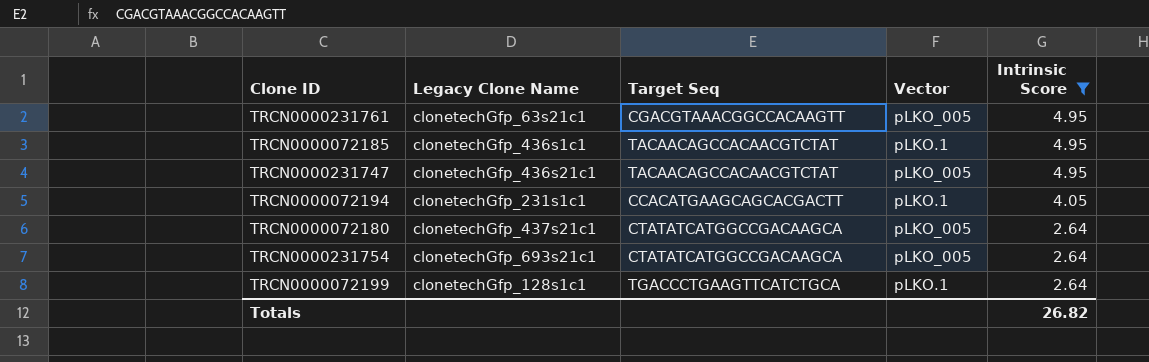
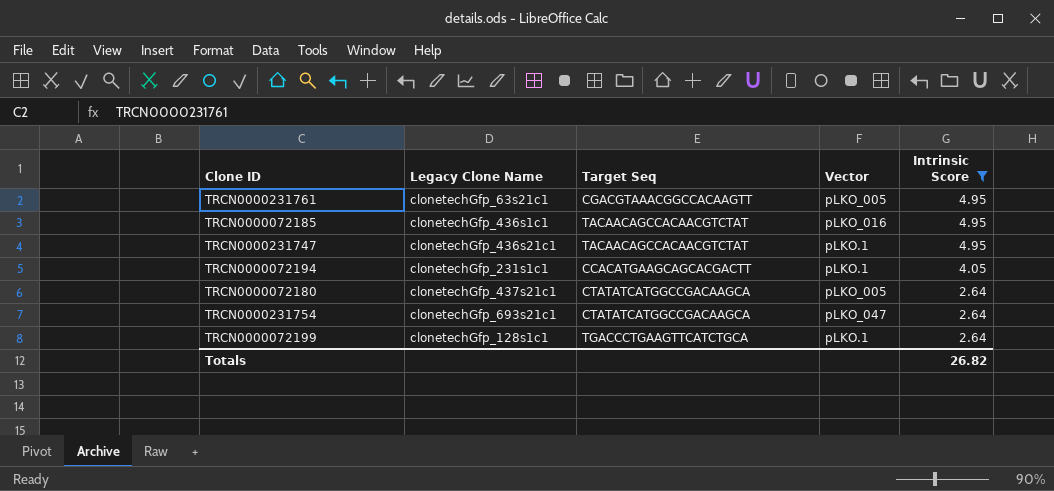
TRCN0000072185 | Vector: pLKO.1 -> pLKO_016
TRCN0000231747 | Vector: pLKO_005 -> pLKO.1
TRCN0000231754 | Vector: pLKO_005 -> pLKO_047

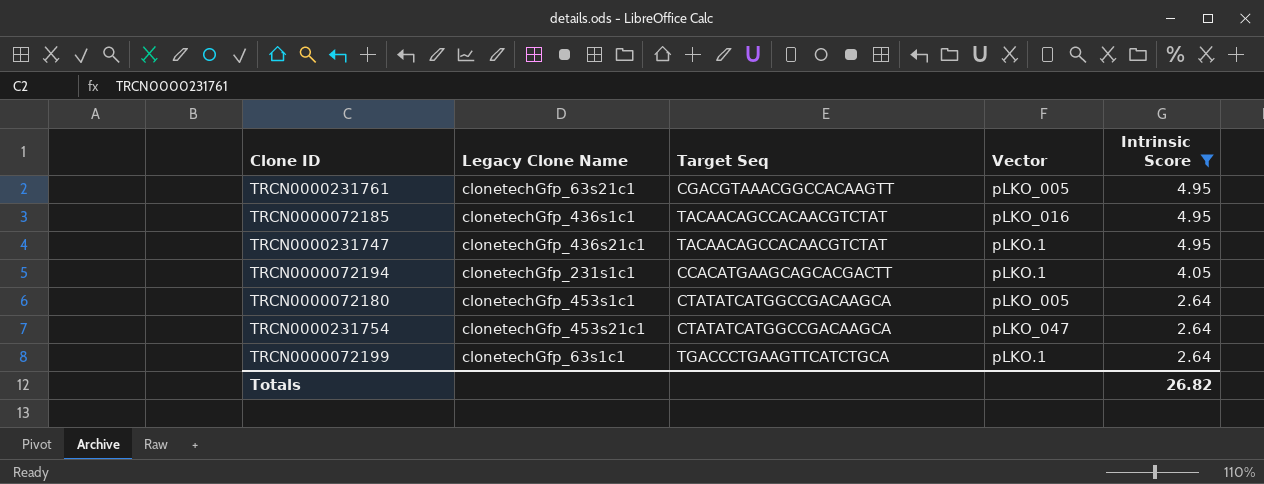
TRCN0000072180 | Legacy Clone Name: clonetechGfp_437s21c1 -> clonetechGfp_453s1c1
TRCN0000231754 | Legacy Clone Name: clonetechGfp_693s21c1 -> clonetechGfp_453s21c1
TRCN0000072199 | Legacy Clone Name: clonetechGfp_128s1c1 -> clonetechGfp_63s1c1

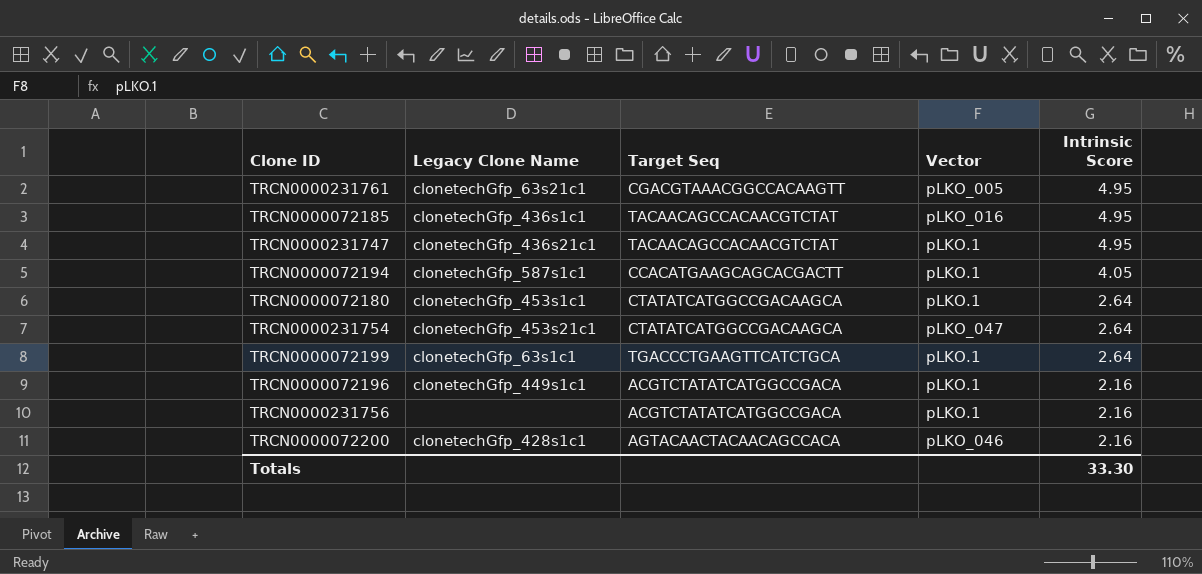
filter: Intrinsic Score != 2.16 -> none
TRCN0000072194 | Legacy Clone Name: clonetechGfp_231s1c1 -> clonetechGfp_587s1c1
TRCN0000072180 | Vector: pLKO_005 -> pLKO.1
Totals | Intrinsic Score: 26.82 -> 33.30

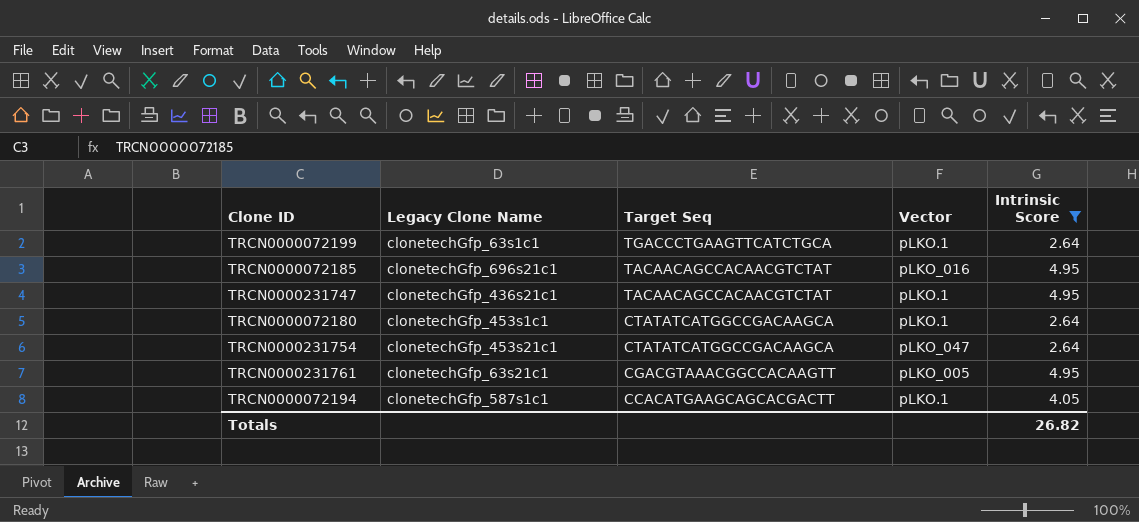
filter: none -> Intrinsic Score != 2.16
row order: Intrinsic Score descending -> Target Seq descending
TRCN0000072185 | Legacy Clone Name: clonetechGfp_436s1c1 -> clonetechGfp_696s21c1
Totals | Intrinsic Score: 33.30 -> 26.82

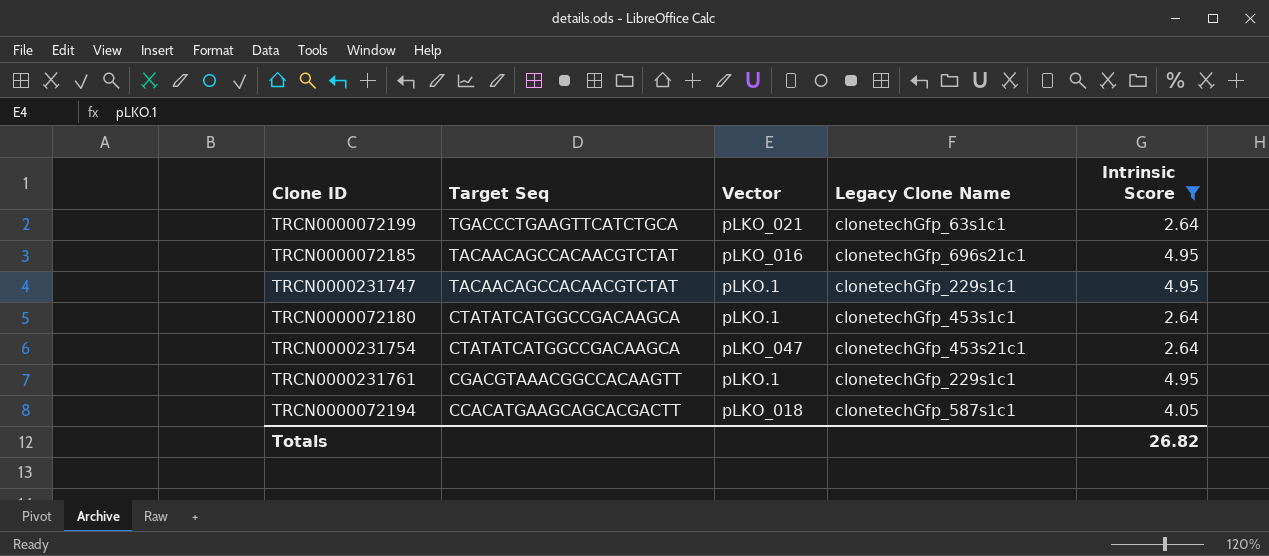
column Legacy Clone Name | position: 2 -> 4
TRCN0000072199 | Vector: pLKO.1 -> pLKO_021
TRCN0000231747 | Legacy Clone Name: clonetechGfp_436s21c1 -> clonetechGfp_229s1c1
TRCN0000231761 | Vector: pLKO_005 -> pLKO.1
TRCN0000231761 | Legacy Clone Name: clonetechGfp_63s21c1 -> clonetechGfp_229s1c1
TRCN0000072194 | Vector: pLKO.1 -> pLKO_018

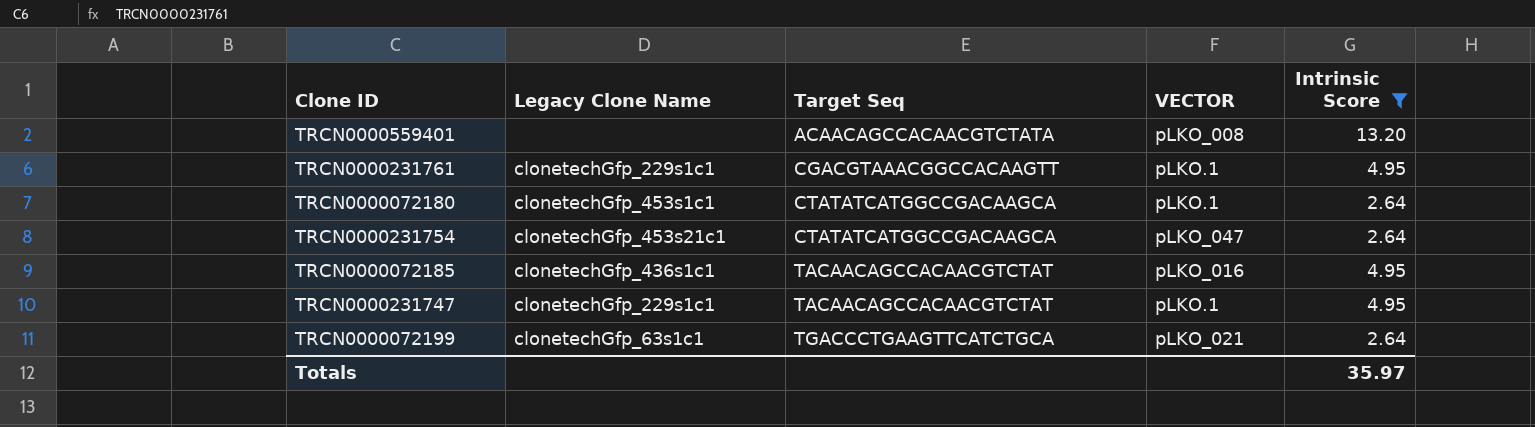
row order: Target Seq descending -> Target Seq ascending
column Legacy Clone Name | position: 4 -> 2
column name: Vector -> VECTOR
row TRCN0000072194: CCACATGAAGCAGCACGACTT | pLKO_018 | clonetechGfp_587s1c1 | 4.05 -> none
row TRCN0000559401: none -> none | ACAACAGCCACAACGTCTATA | pLKO_008 | 13.20
TRCN0000072185 | Legacy Clone Name: clonetechGfp_696s21c1 -> clonetechGfp_436s1c1
Totals | Intrinsic Score: 26.82 -> 35.97

